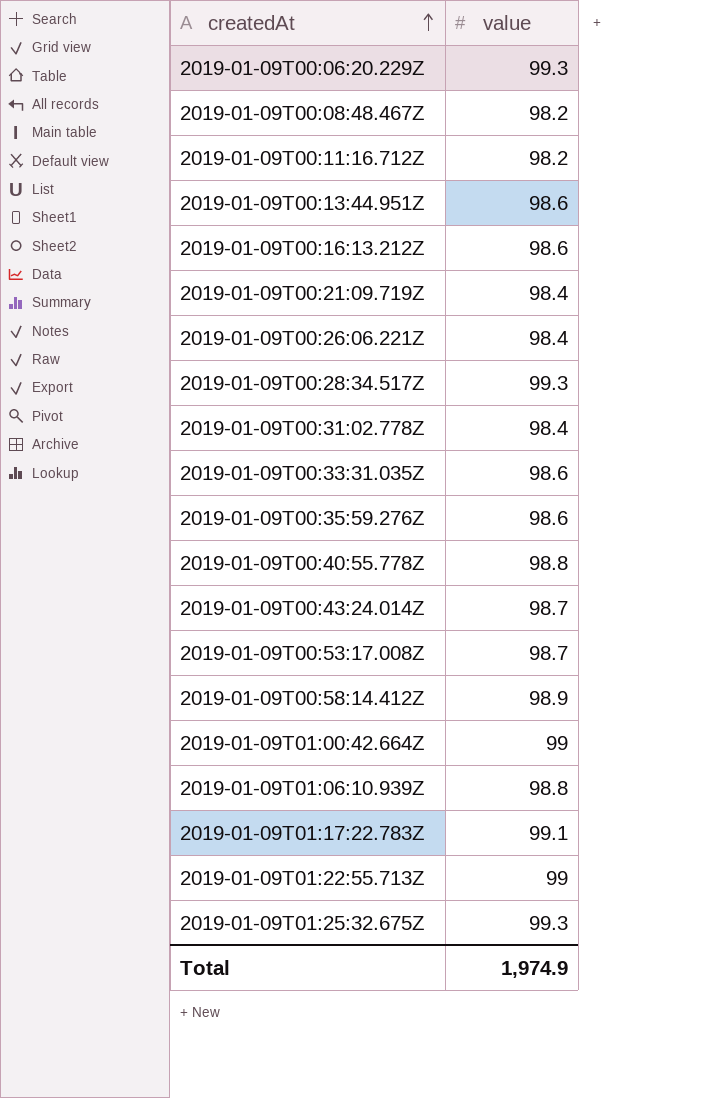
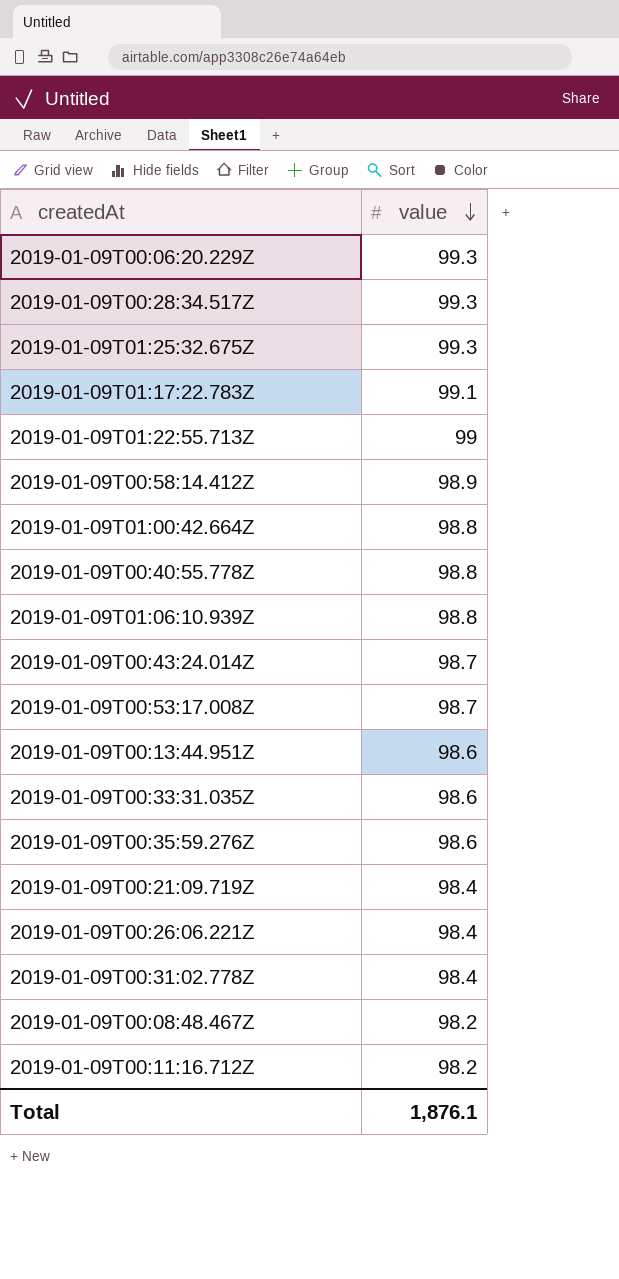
row order: createdAt ascending -> value descending
row 2019-01-09T00:16:13.212Z: 98.6 -> none
2019-01-09T01:00:42.664Z | value: 99 -> 98.8
Total | value: 1,974.9 -> 1,876.1

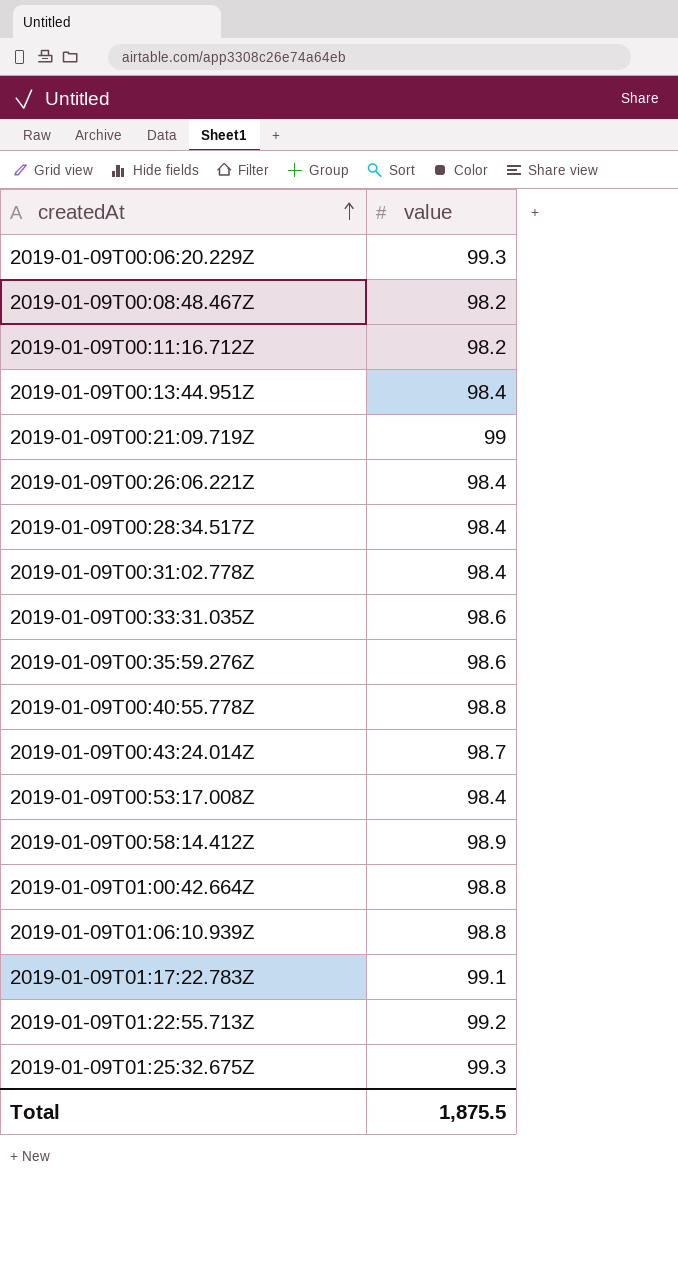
row order: value descending -> createdAt ascending
2019-01-09T00:13:44.951Z | value: 98.6 -> 98.4
2019-01-09T00:21:09.719Z | value: 98.4 -> 99
2019-01-09T00:28:34.517Z | value: 99.3 -> 98.4
2019-01-09T00:53:17.008Z | value: 98.7 -> 98.4
2019-01-09T01:22:55.713Z | value: 99 -> 99.2
Total | value: 1,876.1 -> 1,875.5

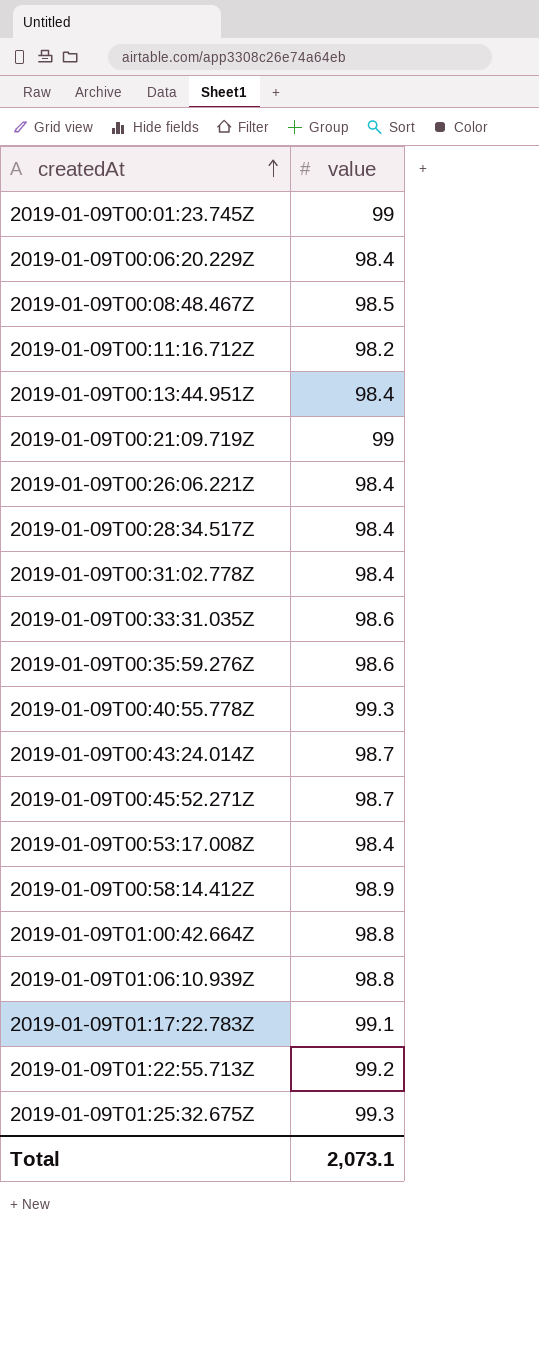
row 2019-01-09T00:01:23.745Z: none -> 99
2019-01-09T00:06:20.229Z | value: 99.3 -> 98.4
2019-01-09T00:08:48.467Z | value: 98.2 -> 98.5
2019-01-09T00:40:55.778Z | value: 98.8 -> 99.3
row 2019-01-09T00:45:52.271Z: none -> 98.7
Total | value: 1,875.5 -> 2,073.1

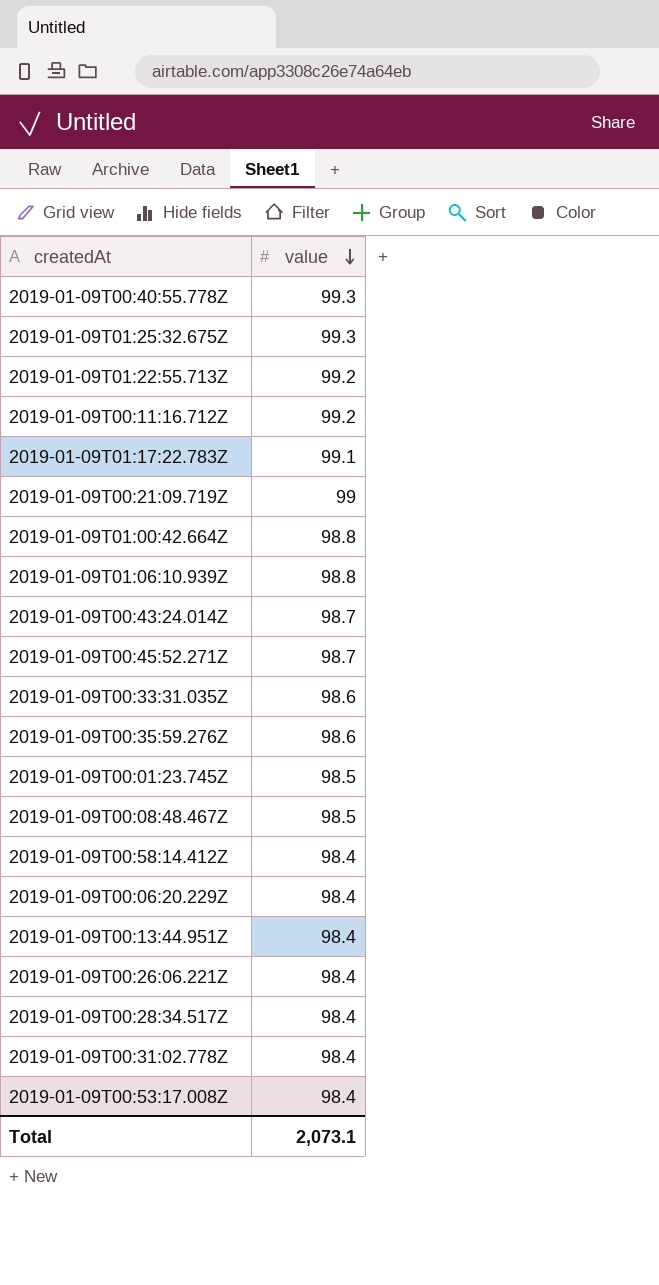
row order: createdAt ascending -> value descending
2019-01-09T00:11:16.712Z | value: 98.2 -> 99.2
2019-01-09T00:01:23.745Z | value: 99 -> 98.5
2019-01-09T00:58:14.412Z | value: 98.9 -> 98.4

